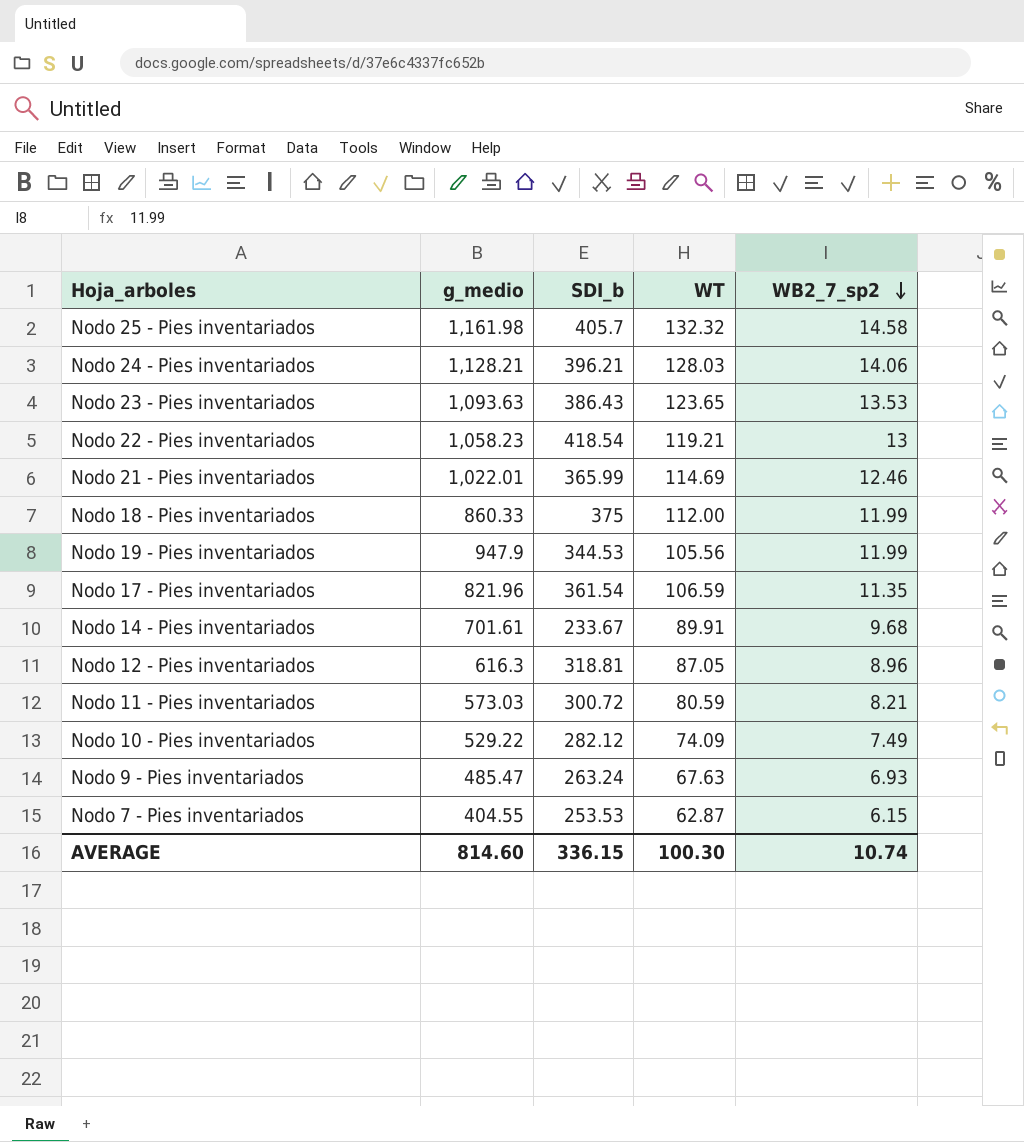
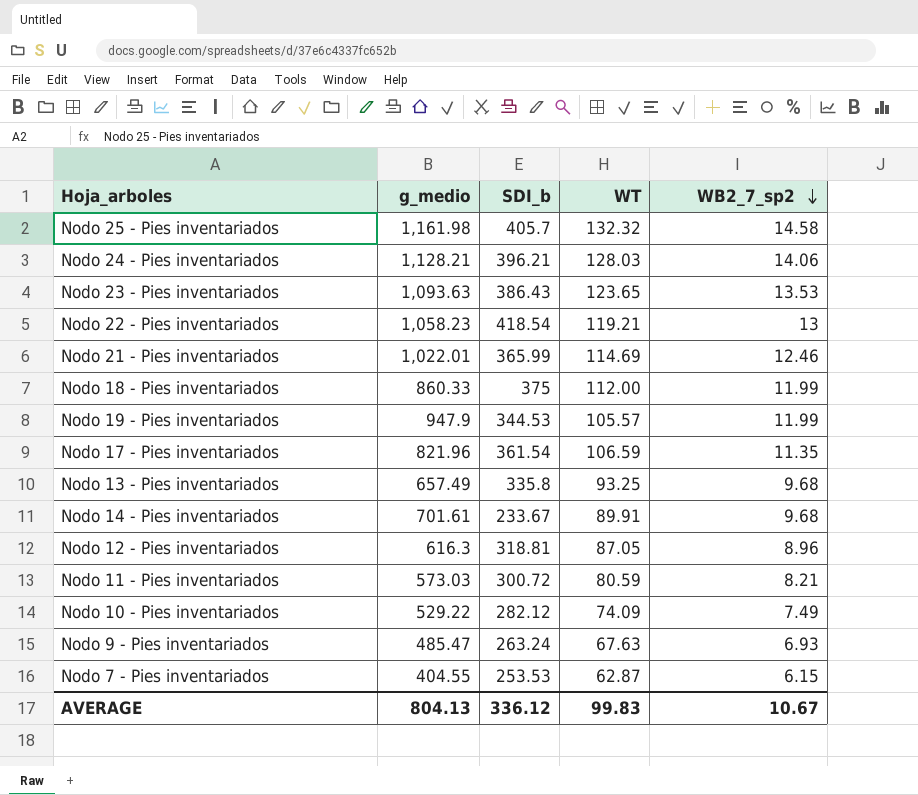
Nodo 19 - Pies inventariados | WT: 105.56 -> 105.57
row Nodo 13 - Pies inventariados: none -> 657.49 | 335.8 | 93.25 | 9.68
AVERAGE | g_medio: 814.60 -> 804.13
AVERAGE | SDI_b: 336.15 -> 336.12
AVERAGE | WT: 100.30 -> 99.83
AVERAGE | WB2_7_sp2: 10.74 -> 10.67

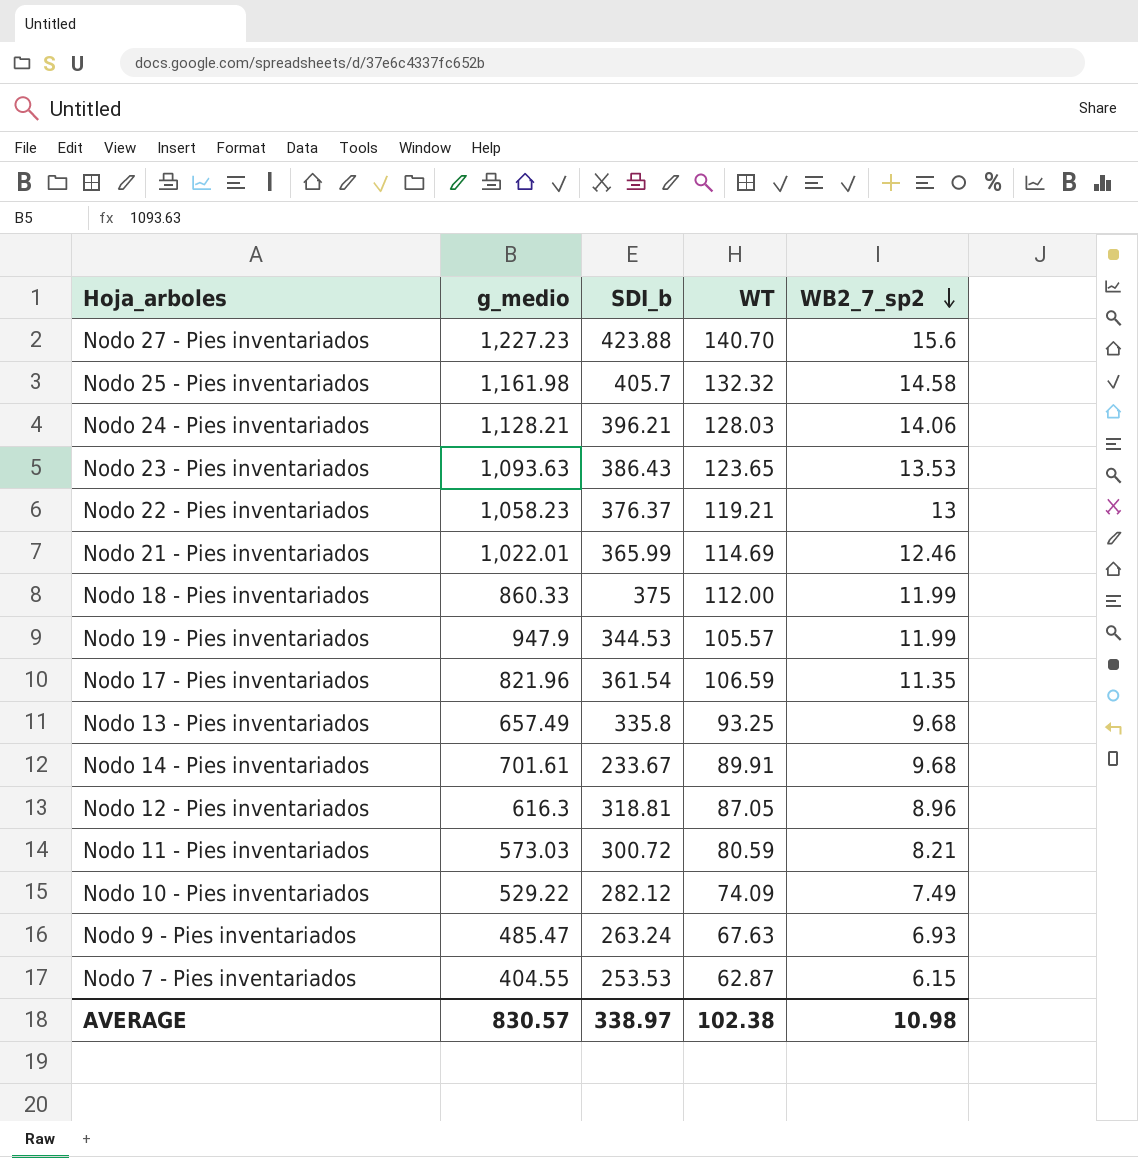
row Nodo 27 - Pies inventariados: none -> 1,227.23 | 423.88 | 140.70 | 15.6
Nodo 22 - Pies inventariados | SDI_b: 418.54 -> 376.37
AVERAGE | g_medio: 804.13 -> 830.57
AVERAGE | SDI_b: 336.12 -> 338.97
AVERAGE | WT: 99.83 -> 102.38
AVERAGE | WB2_7_sp2: 10.67 -> 10.98

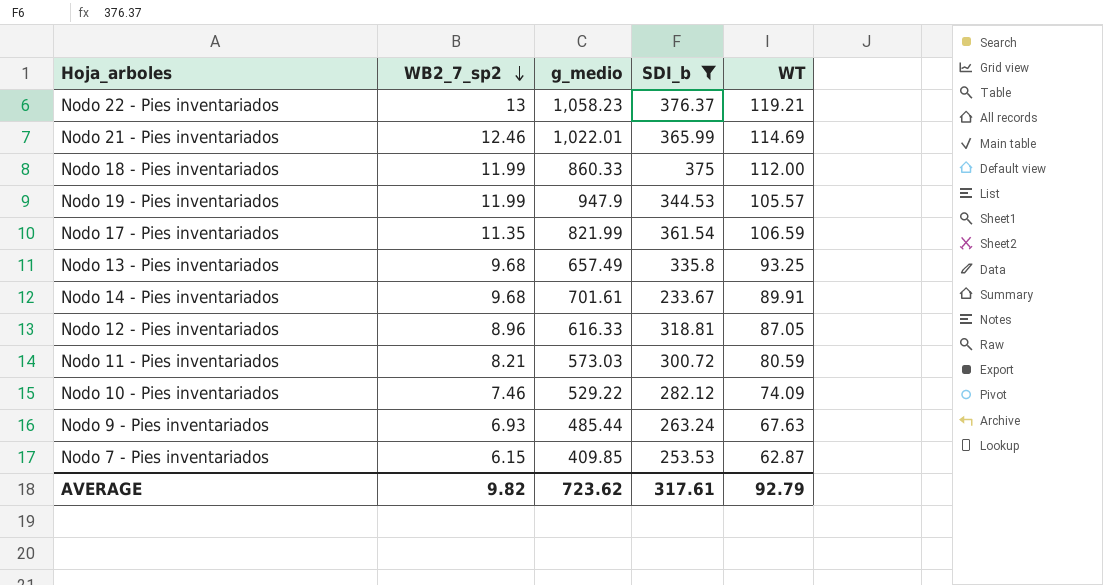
filter: none -> SDI_b <= 376.37
column WB2_7_sp2 | position: 5 -> 2
Nodo 17 - Pies inventariados | g_medio: 821.96 -> 821.99
Nodo 12 - Pies inventariados | g_medio: 616.3 -> 616.33
Nodo 10 - Pies inventariados | WB2_7_sp2: 7.49 -> 7.46
Nodo 9 - Pies inventariados | g_medio: 485.47 -> 485.44
Nodo 7 - Pies inventariados | g_medio: 404.55 -> 409.85
AVERAGE | WB2_7_sp2: 10.98 -> 9.82
AVERAGE | g_medio: 830.57 -> 723.62
AVERAGE | SDI_b: 338.97 -> 317.61
AVERAGE | WT: 102.38 -> 92.79

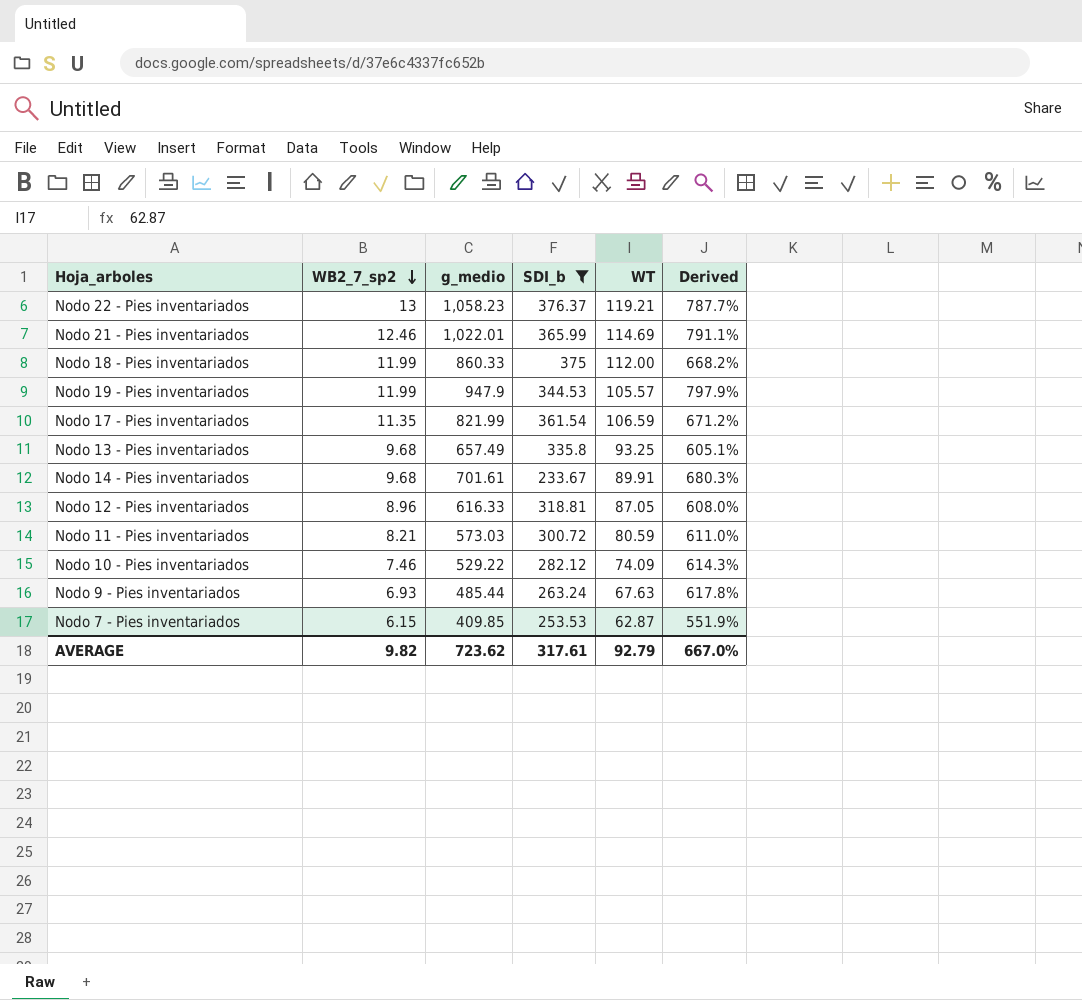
column Derived | formula: none -> ([g_medio] - [WT]) / [WT]

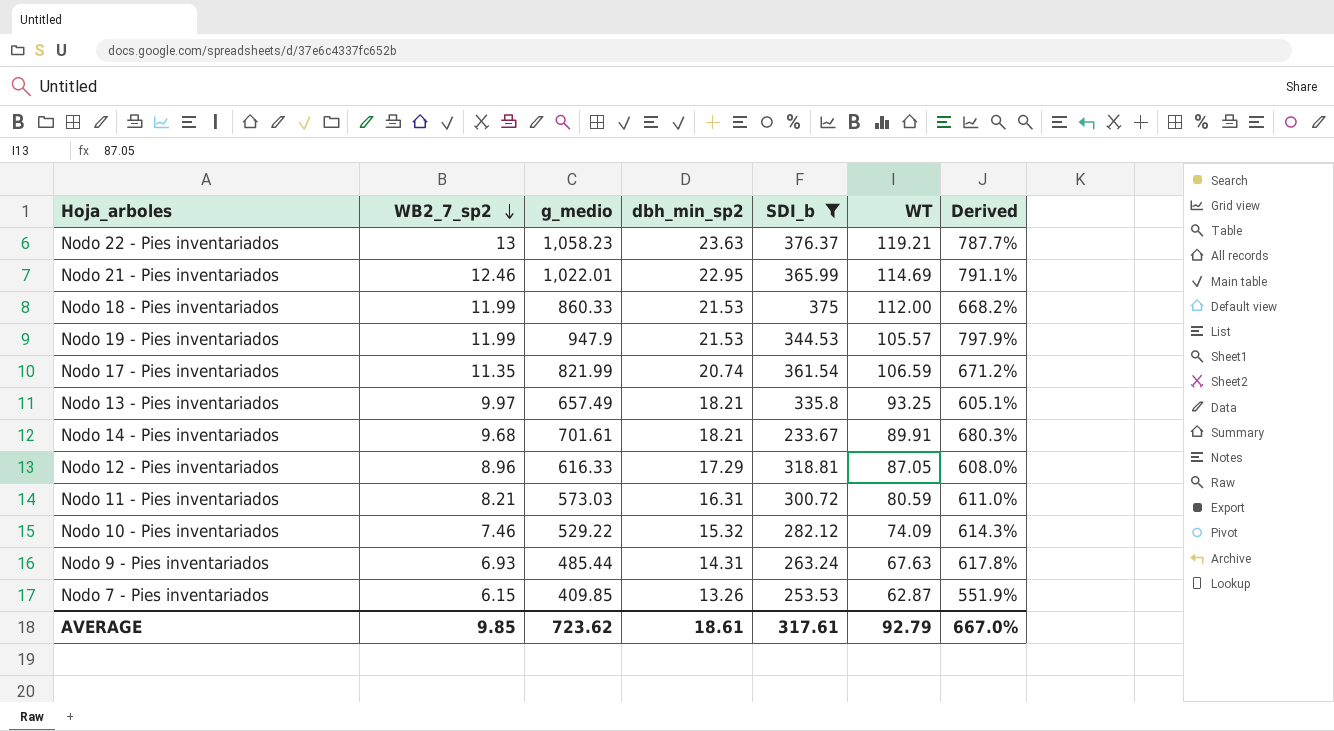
column dbh_min_sp2 | position: none -> 4
Nodo 13 - Pies inventariados | WB2_7_sp2: 9.68 -> 9.97
AVERAGE | WB2_7_sp2: 9.82 -> 9.85

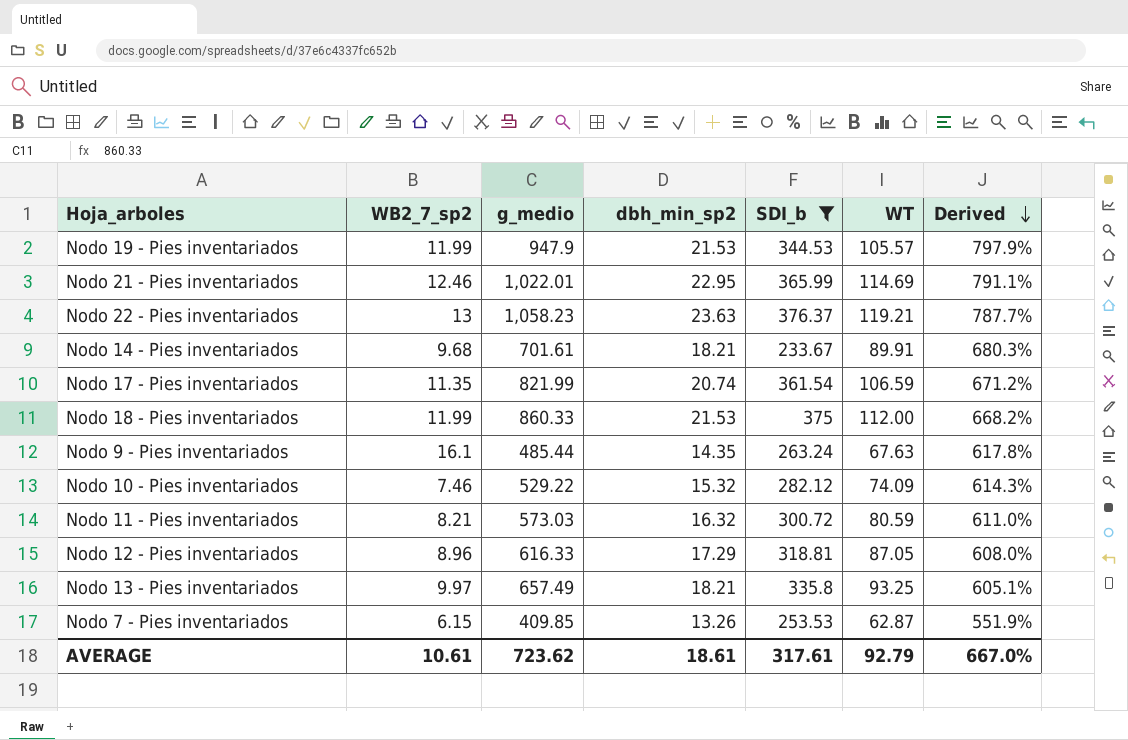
row order: WB2_7_sp2 descending -> Derived descending
Nodo 9 - Pies inventariados | WB2_7_sp2: 6.93 -> 16.1
Nodo 9 - Pies inventariados | dbh_min_sp2: 14.31 -> 14.35
Nodo 11 - Pies inventariados | dbh_min_sp2: 16.31 -> 16.32
AVERAGE | WB2_7_sp2: 9.85 -> 10.61

